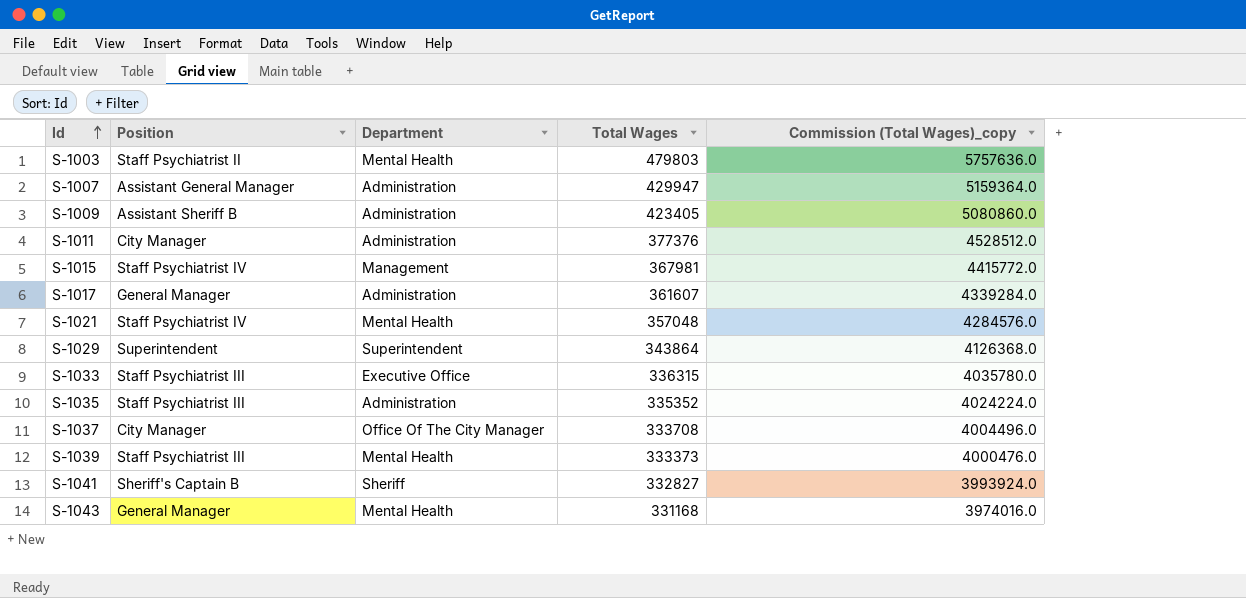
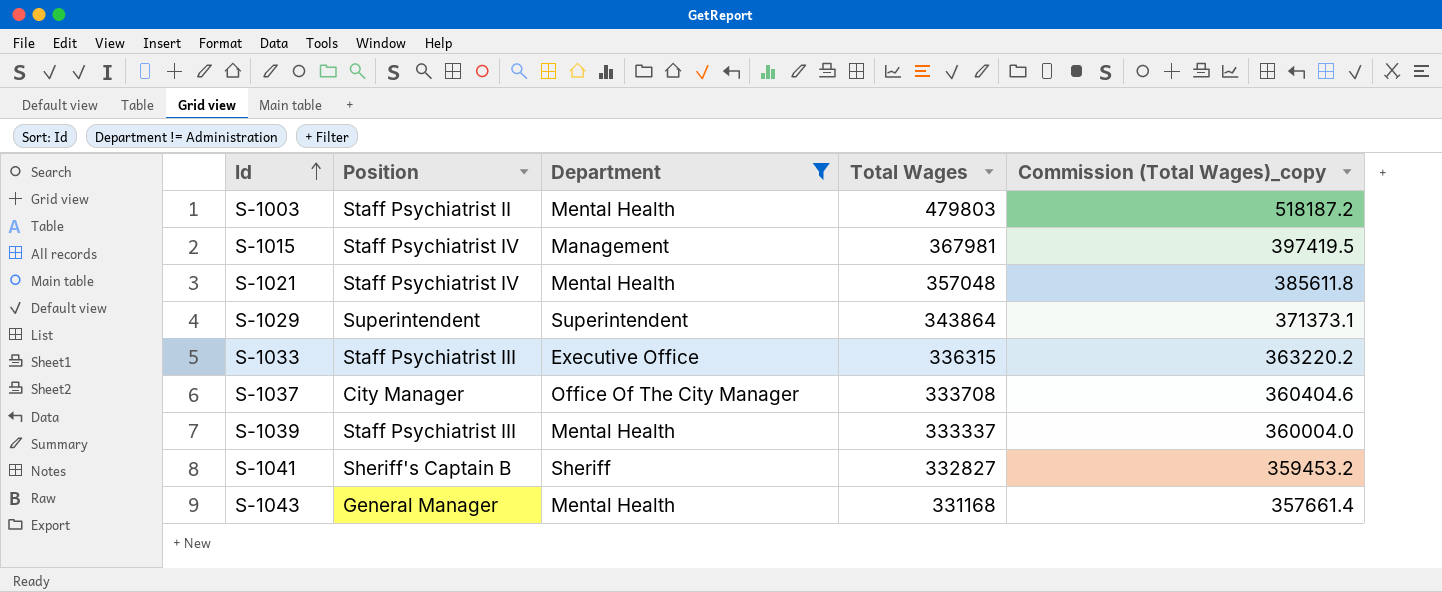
filter: none -> Department != Administration
column Commission (Total Wages)_copy | formula: [Total Wages] * 12 -> [Total Wages] * 1.08
S-1039 | Total Wages: 333373 -> 333337

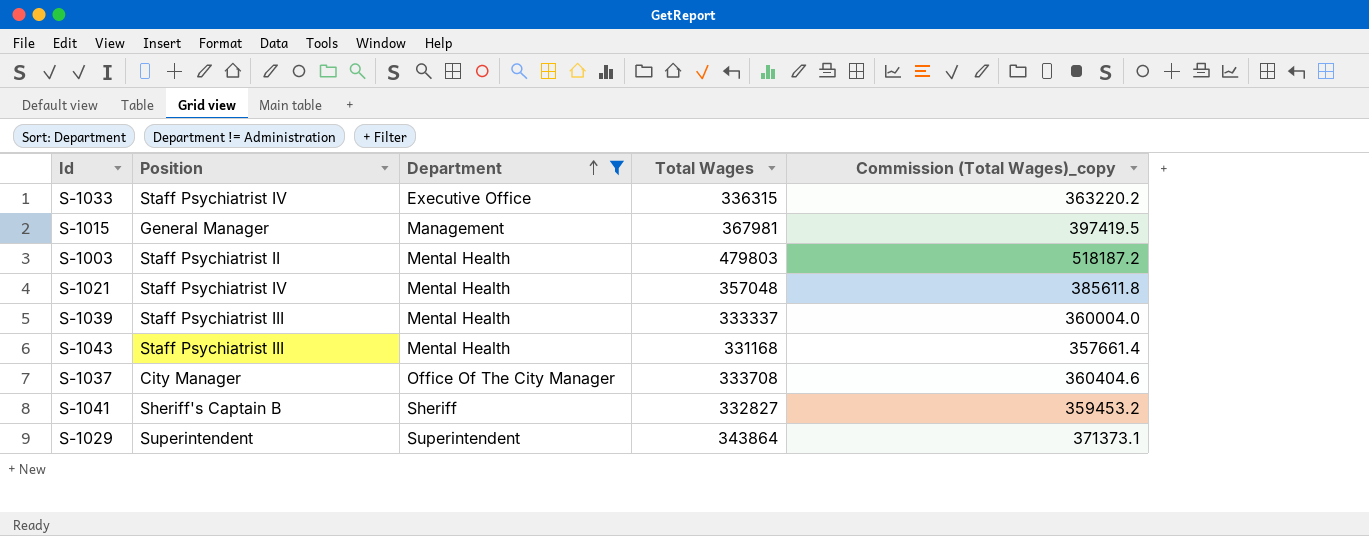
row order: Id ascending -> Department ascending
S-1033 | Position: Staff Psychiatrist III -> Staff Psychiatrist IV
S-1015 | Position: Staff Psychiatrist IV -> General Manager
S-1043 | Position: General Manager -> Staff Psychiatrist III

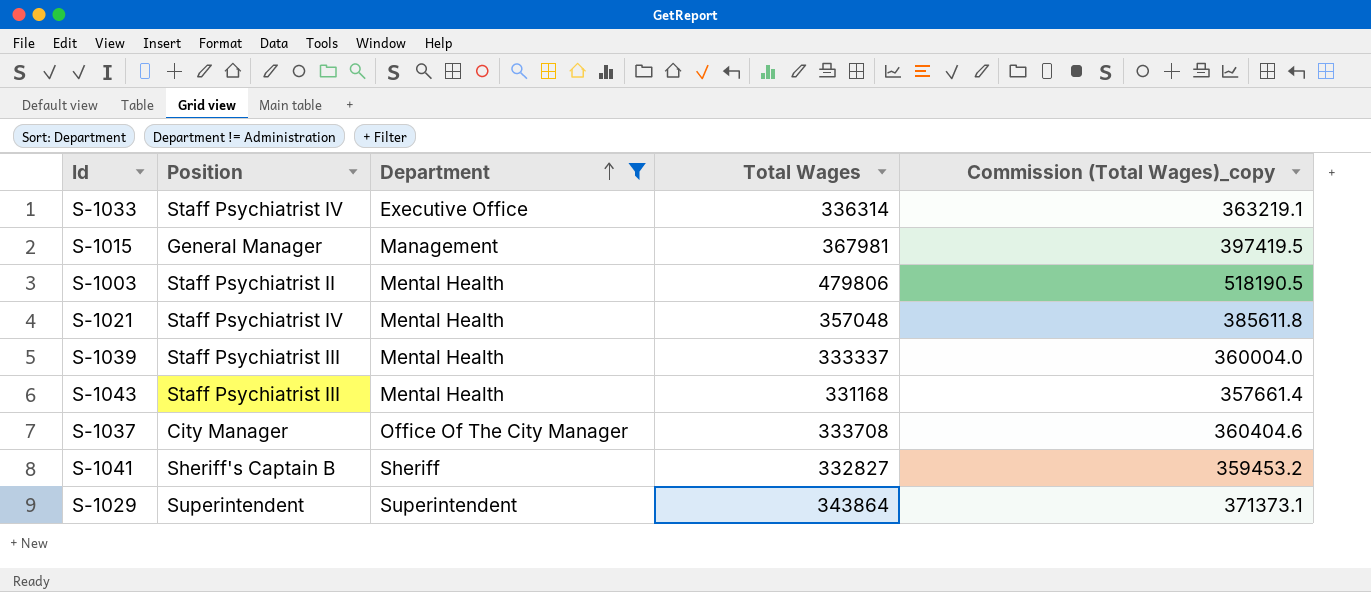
S-1033 | Total Wages: 336315 -> 336314
S-1033 | Commission (Total Wages)_copy: 363220.2 -> 363219.1
S-1003 | Total Wages: 479803 -> 479806
S-1003 | Commission (Total Wages)_copy: 518187.2 -> 518190.5

